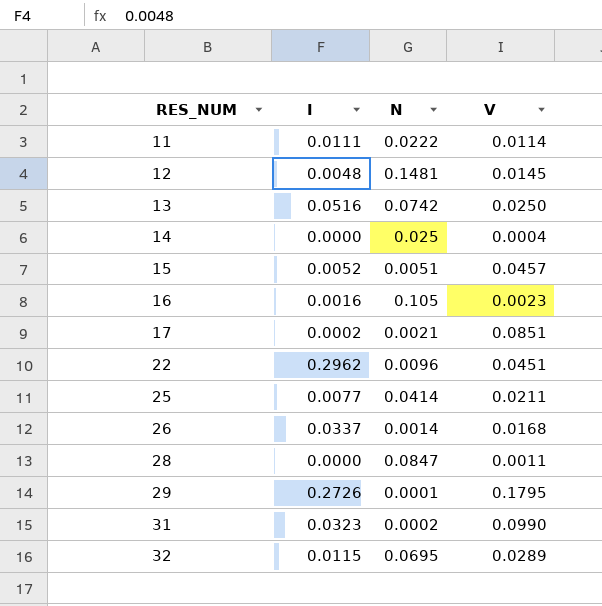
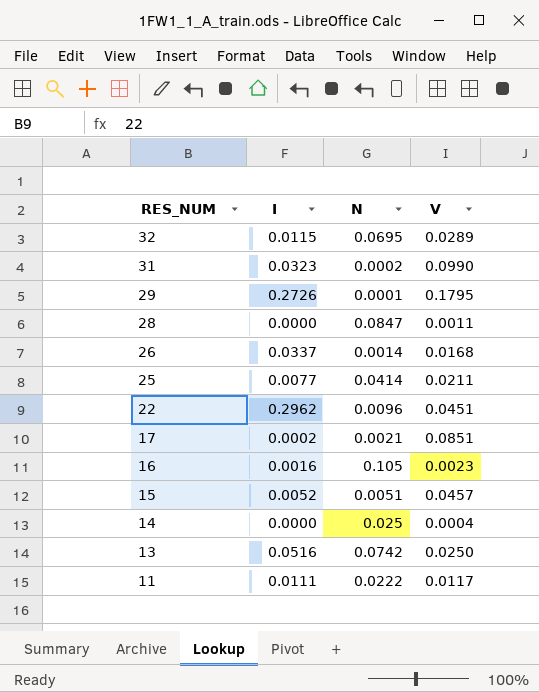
row order: RES_NUM ascending -> RES_NUM descending
row 12: 0.0048 | 0.1481 | 0.0145 -> none
11 | V: 0.0114 -> 0.0117

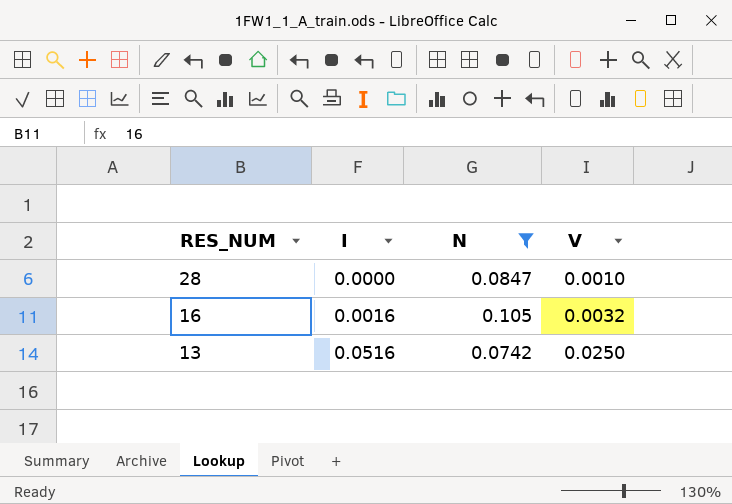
filter: none -> N >= 0.0742
28 | V: 0.0011 -> 0.0010
16 | V: 0.0023 -> 0.0032

